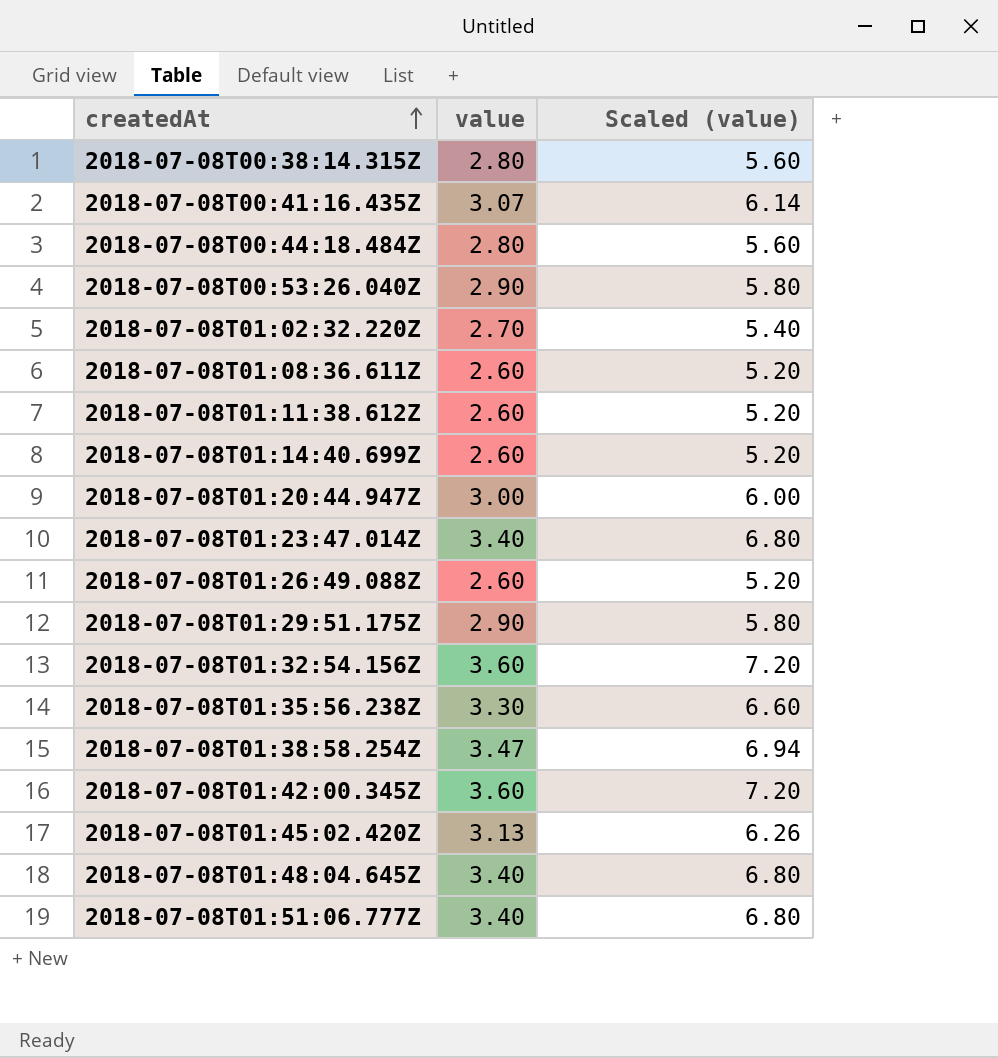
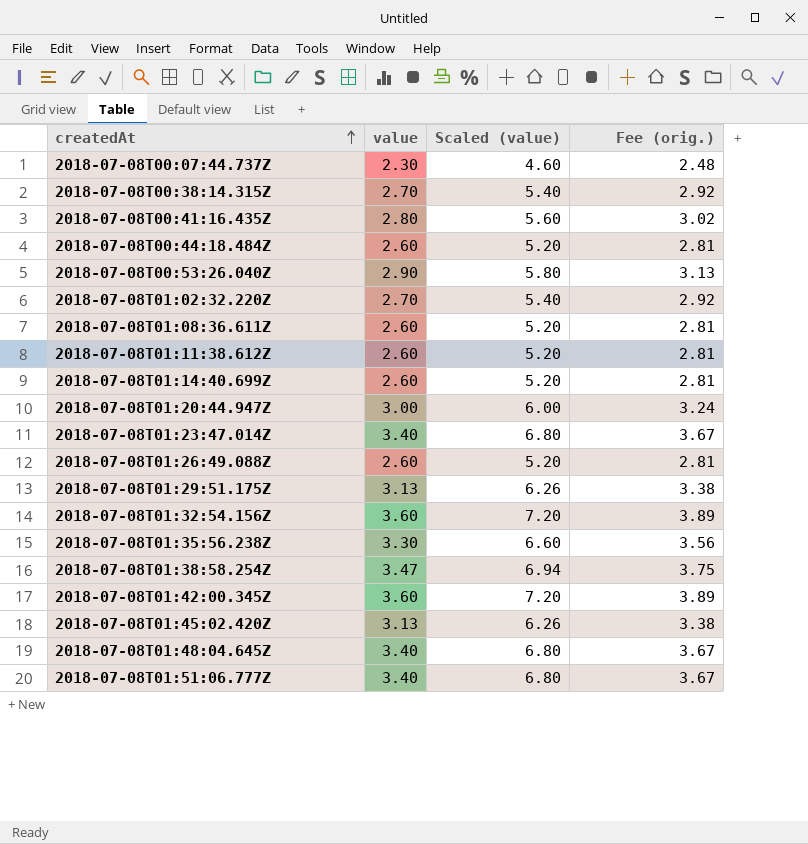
column Fee (orig.) | formula: none -> [value] * 1.08
row 2018-07-08T00:07:44.737Z: none -> 2.30 | 4.60 | 2.48
2018-07-08T00:38:14.315Z | value: 2.80 -> 2.70
2018-07-08T00:38:14.315Z | Scaled (value): 5.60 -> 5.40
2018-07-08T00:41:16.435Z | value: 3.07 -> 2.80
2018-07-08T00:41:16.435Z | Scaled (value): 6.14 -> 5.60
2018-07-08T00:44:18.484Z | value: 2.80 -> 2.60
2018-07-08T00:44:18.484Z | Scaled (value): 5.60 -> 5.20
2018-07-08T01:29:51.175Z | value: 2.90 -> 3.13
2018-07-08T01:29:51.175Z | Scaled (value): 5.80 -> 6.26

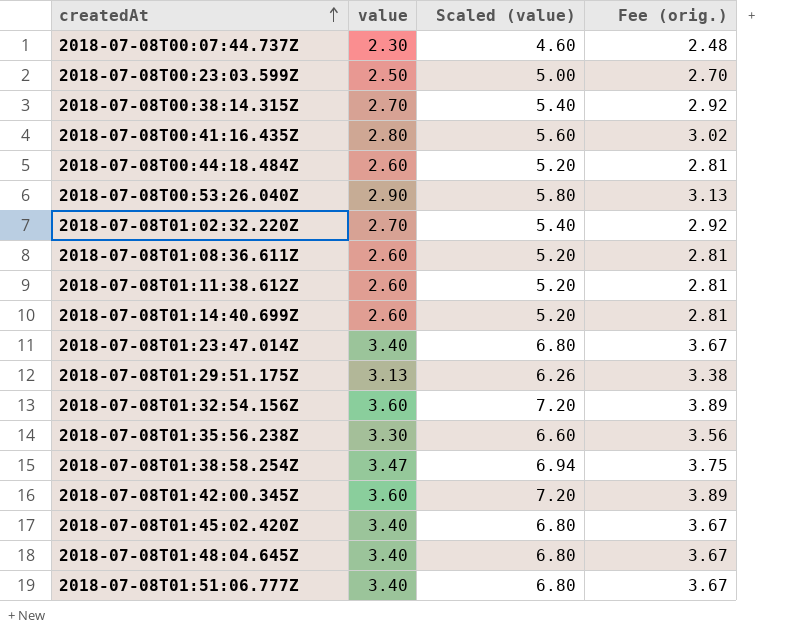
row 2018-07-08T01:20:44.947Z: 3.00 | 6.00 | 3.24 -> none
row 2018-07-08T01:26:49.088Z: 2.60 | 5.20 | 2.81 -> none
row 2018-07-08T00:23:03.599Z: none -> 2.50 | 5.00 | 2.70
2018-07-08T01:45:02.420Z | value: 3.13 -> 3.40
2018-07-08T01:45:02.420Z | Scaled (value): 6.26 -> 6.80
2018-07-08T01:45:02.420Z | Fee (orig.): 3.38 -> 3.67

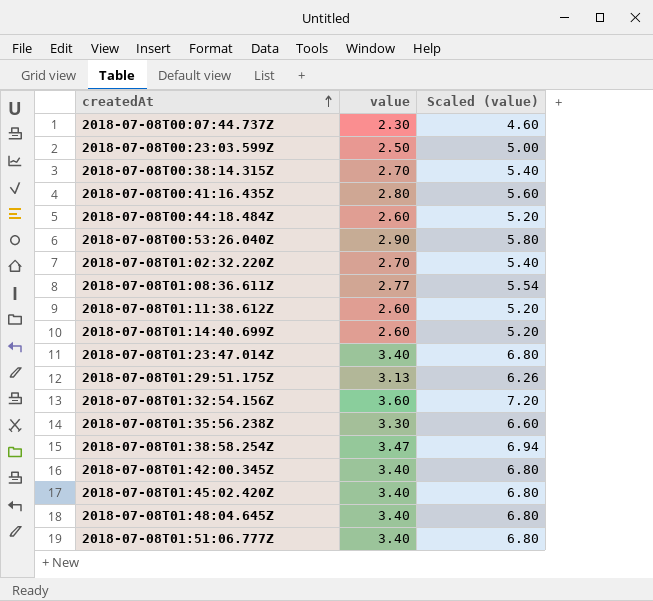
column Fee (orig.) | formula: [value] * 1.08 -> none
2018-07-08T01:08:36.611Z | value: 2.60 -> 2.77
2018-07-08T01:08:36.611Z | Scaled (value): 5.20 -> 5.54
2018-07-08T01:42:00.345Z | value: 3.60 -> 3.40
2018-07-08T01:42:00.345Z | Scaled (value): 7.20 -> 6.80

